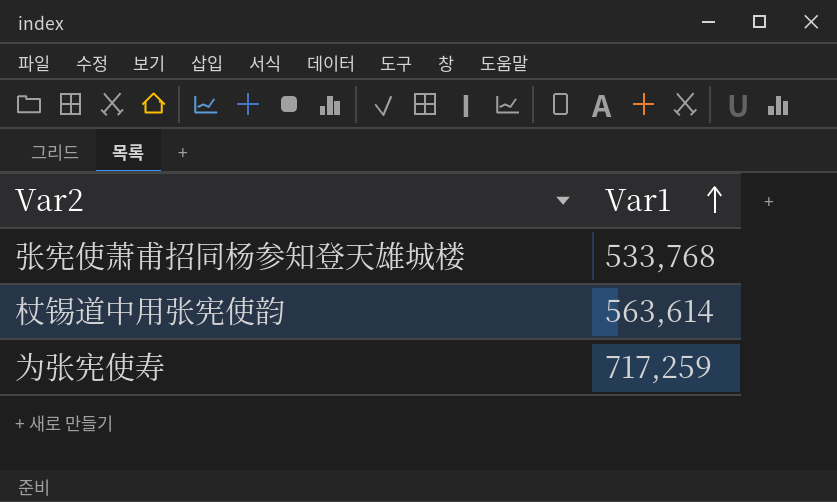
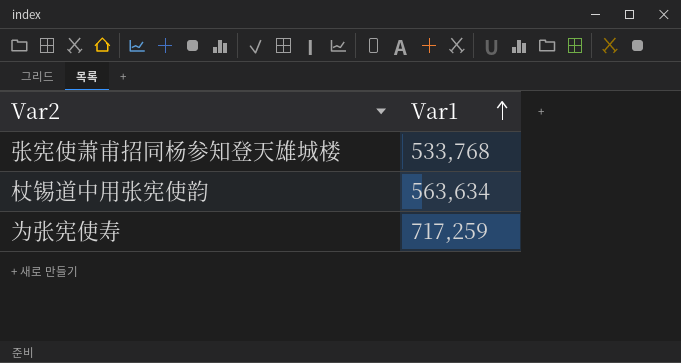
杖锡道中用张宪使韵 | Var1: 563,614 -> 563,634

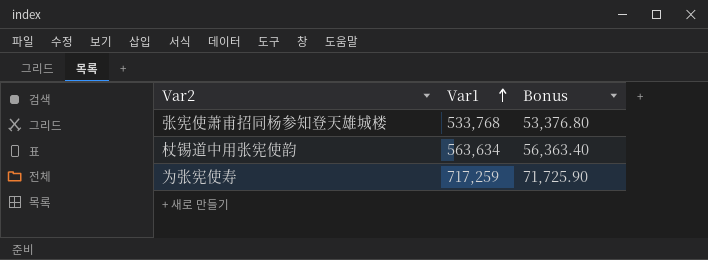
column Bonus | formula: none -> [Var1] * 0.1

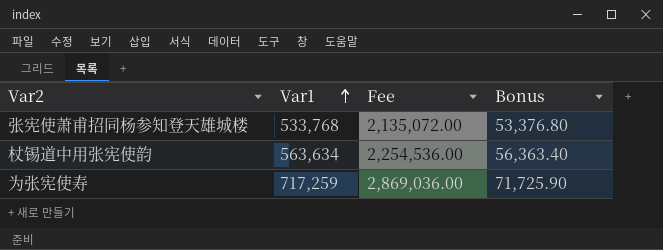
column Fee | formula: none -> [Var1] * 4

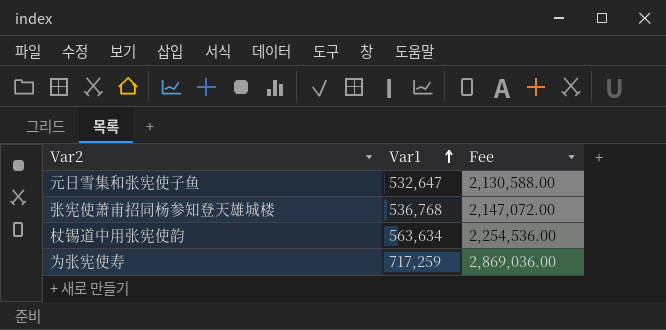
column Bonus | formula: [Var1] * 0.1 -> none
row 元日雪集和张宪使子鱼: none -> 532,647 | 2,130,588.00
张宪使萧甫招同杨参知登天雄城楼 | Var1: 533,768 -> 536,768
张宪使萧甫招同杨参知登天雄城楼 | Fee: 2,135,072.00 -> 2,147,072.00

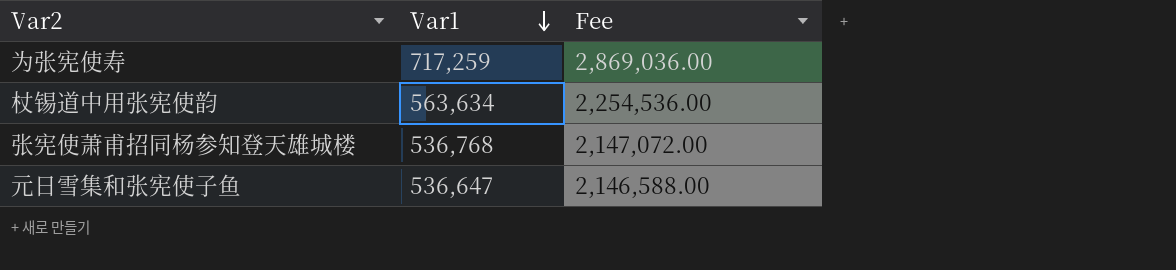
row order: Var1 ascending -> Var1 descending
元日雪集和张宪使子鱼 | Var1: 532,647 -> 536,647
元日雪集和张宪使子鱼 | Fee: 2,130,588.00 -> 2,146,588.00

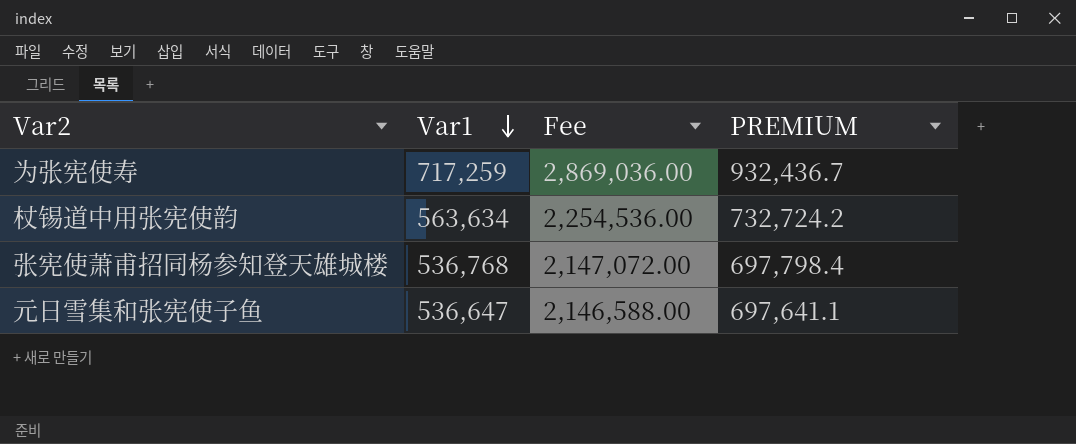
column PREMIUM | formula: none -> [Var1] * 1.3

